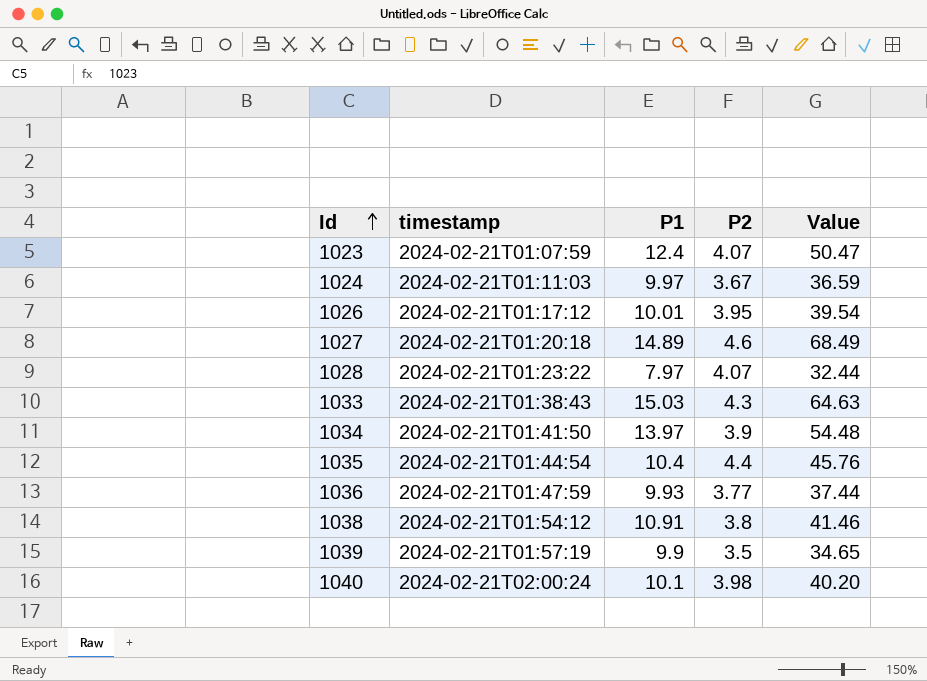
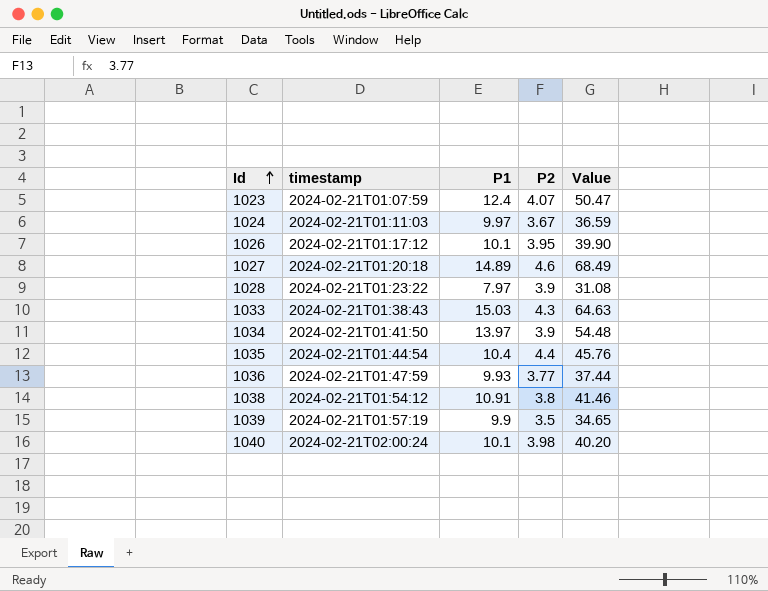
1026 | P1: 10.01 -> 10.1
1026 | Value: 39.54 -> 39.90
1028 | P2: 4.07 -> 3.9
1028 | Value: 32.44 -> 31.08

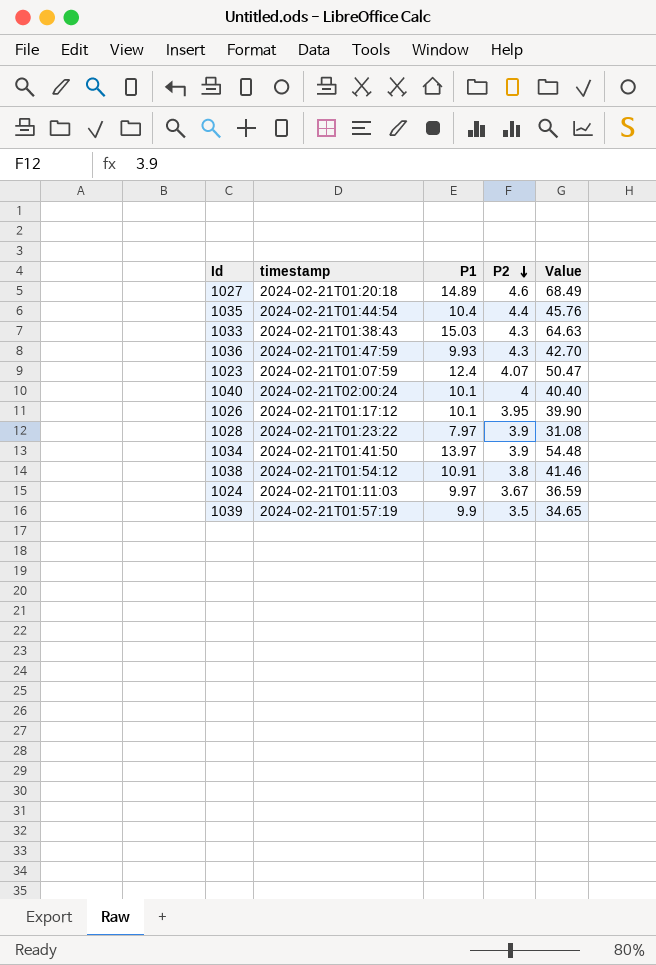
row order: Id ascending -> P2 descending
1036 | P2: 3.77 -> 4.3
1036 | Value: 37.44 -> 42.70
1040 | P2: 3.98 -> 4
1040 | Value: 40.20 -> 40.40

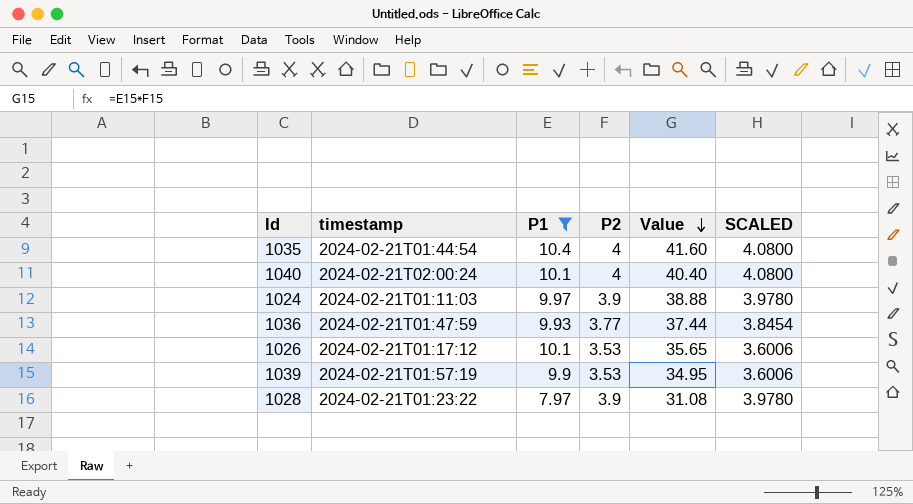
filter: none -> P1 <= 10.4
row order: P2 descending -> Value descending
column SCALED | formula: none -> [P2] * 1.02
1035 | P2: 4.4 -> 4
1035 | Value: 45.76 -> 41.60
1024 | P2: 3.67 -> 3.9
1024 | Value: 36.59 -> 38.88
1036 | P2: 4.3 -> 3.77
1036 | Value: 42.70 -> 37.44
1026 | P2: 3.95 -> 3.53
1026 | Value: 39.90 -> 35.65
1039 | P2: 3.5 -> 3.53
1039 | Value: 34.65 -> 34.95

